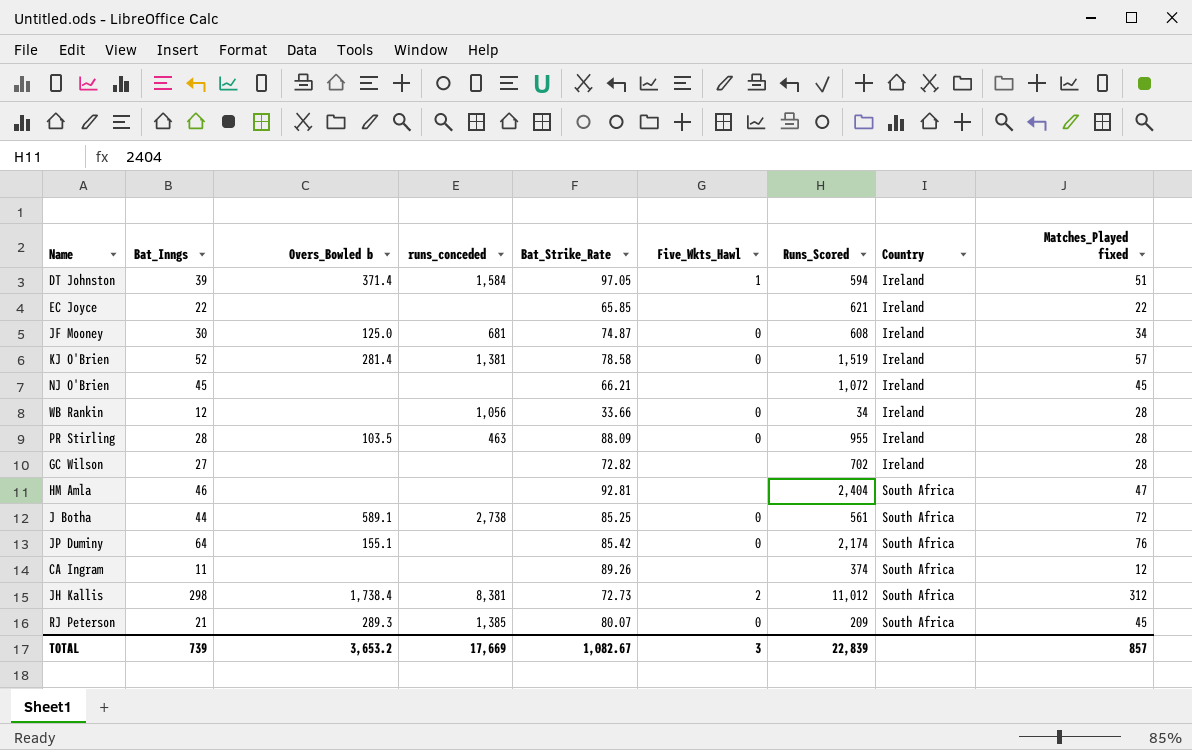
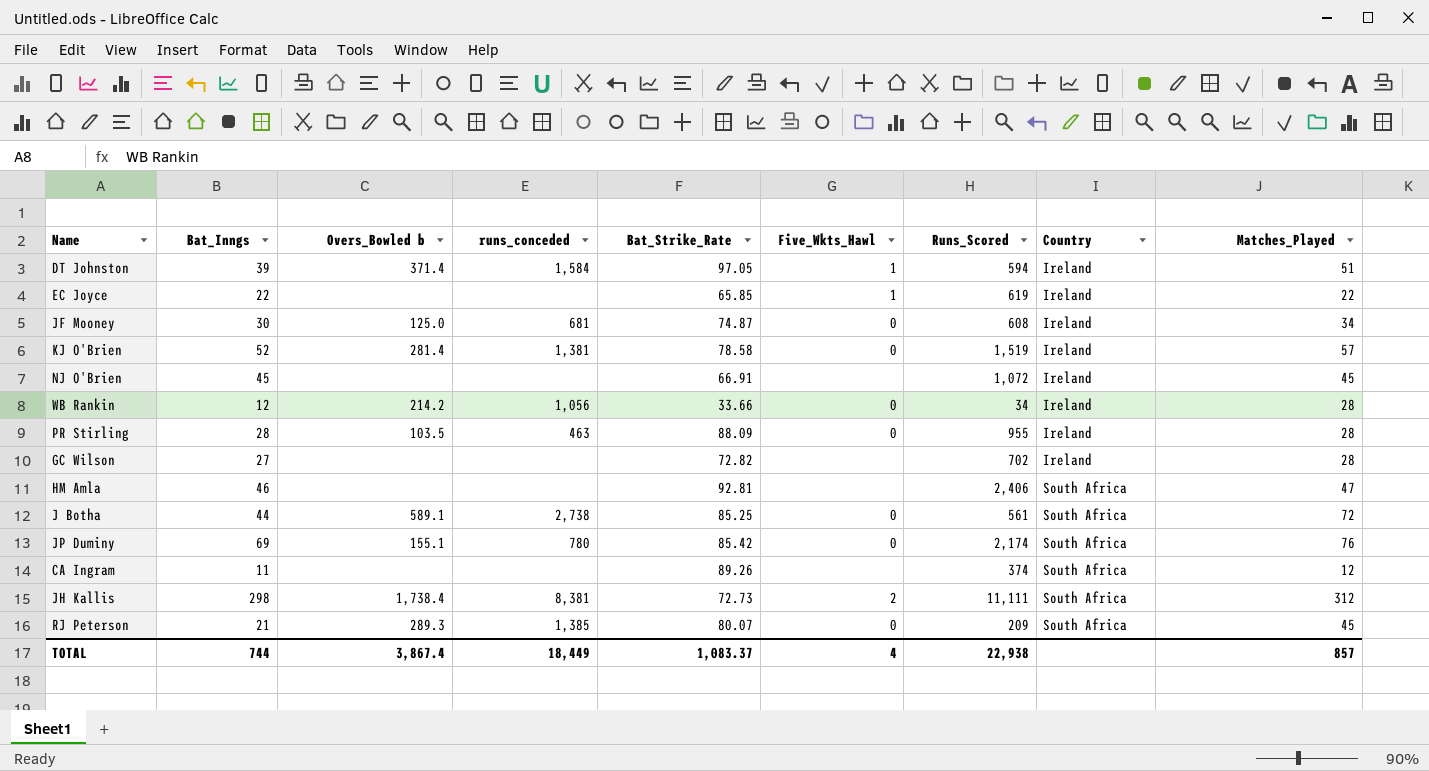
column name: Matches_Played fixed -> Matches_Played
EC Joyce | Five_Wkts_Hawl: none -> 1
EC Joyce | Runs_Scored: 621 -> 619
NJ O'Brien | Bat_Strike_Rate: 66.21 -> 66.91
WB Rankin | Overs_Bowled b: none -> 214.2
HM Amla | Runs_Scored: 2,404 -> 2,406
JP Duminy | Bat_Inngs: 64 -> 69
JP Duminy | runs_conceded: none -> 780
JH Kallis | Runs_Scored: 11,012 -> 11,111
TOTAL | Bat_Inngs: 739 -> 744
TOTAL | Overs_Bowled b: 3,653.2 -> 3,867.4
TOTAL | runs_conceded: 17,669 -> 18,449
TOTAL | Bat_Strike_Rate: 1,082.67 -> 1,083.37
TOTAL | Five_Wkts_Hawl: 3 -> 4
TOTAL | Runs_Scored: 22,839 -> 22,938

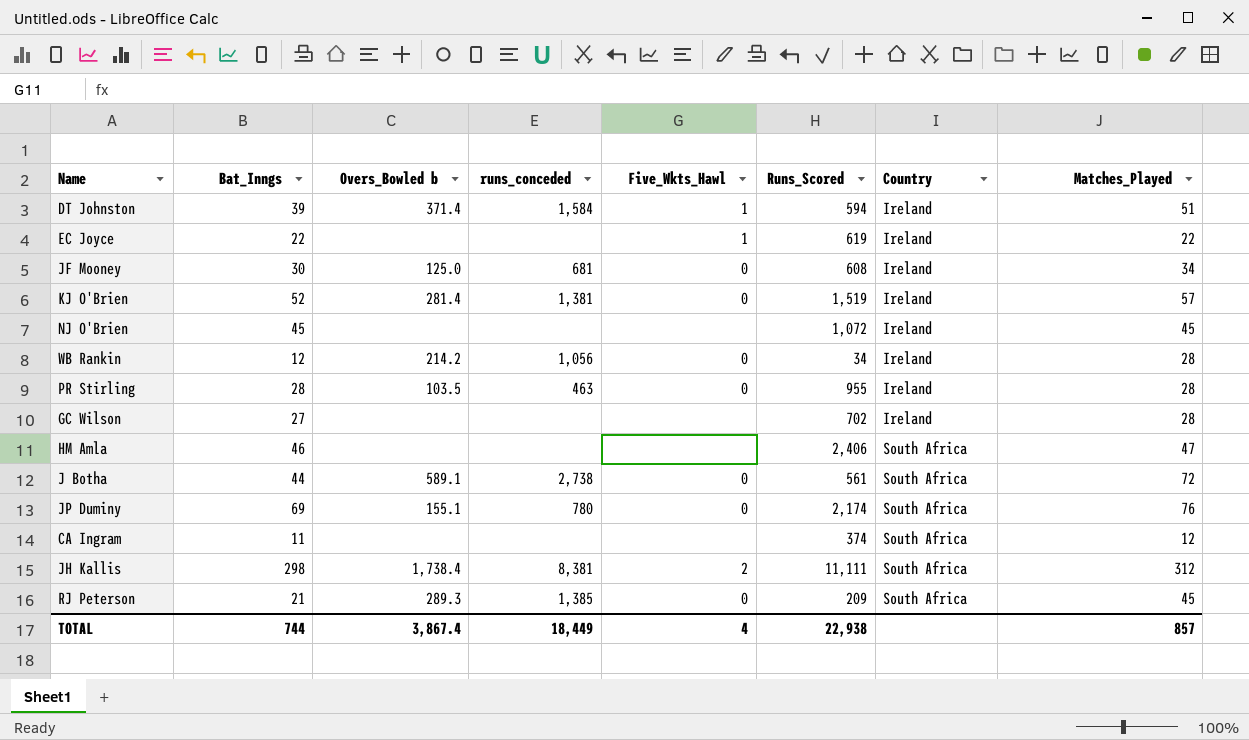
column Bat_Strike_Rate | position: 5 -> none

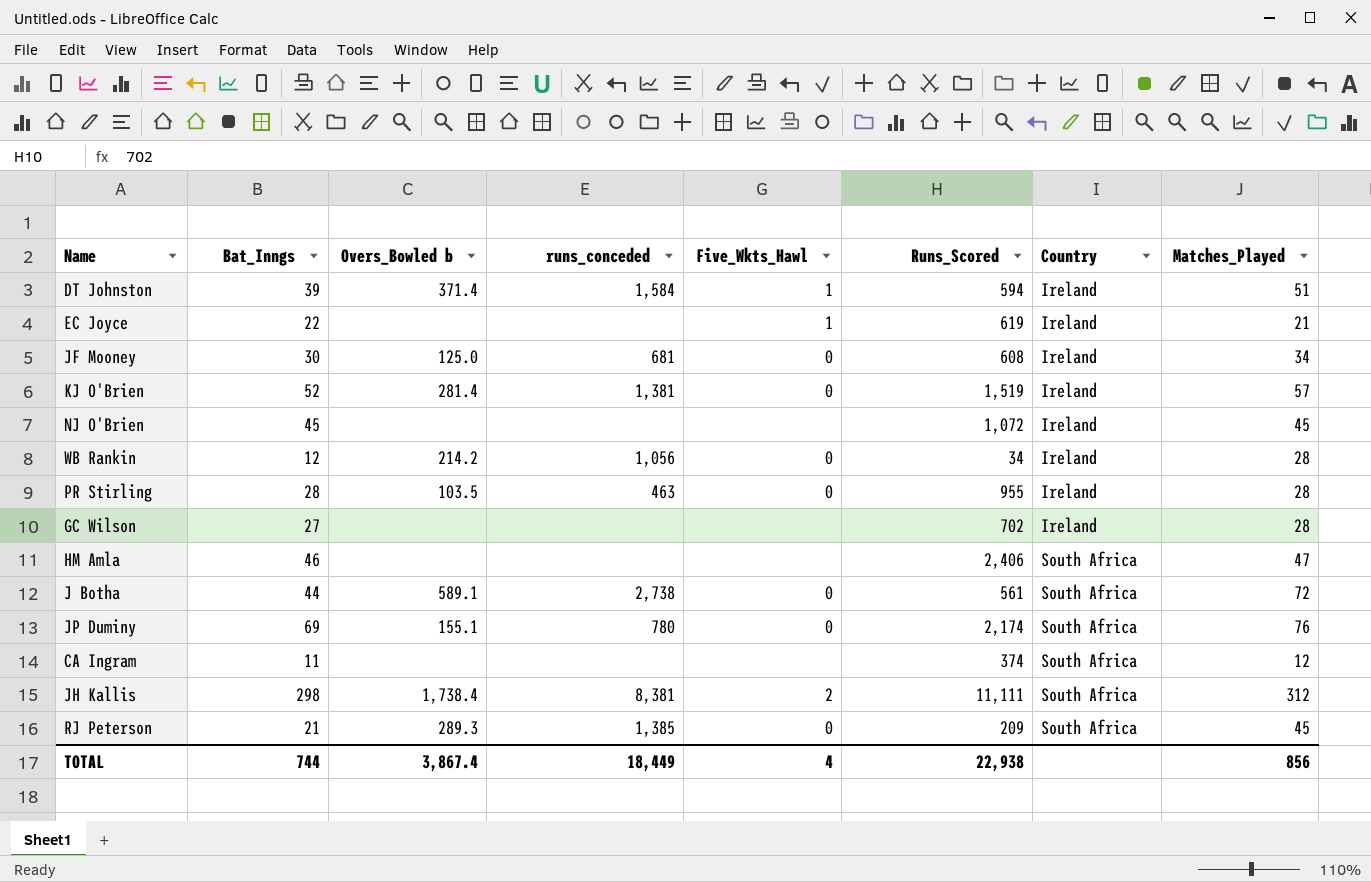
EC Joyce | Matches_Played: 22 -> 21
TOTAL | Matches_Played: 857 -> 856

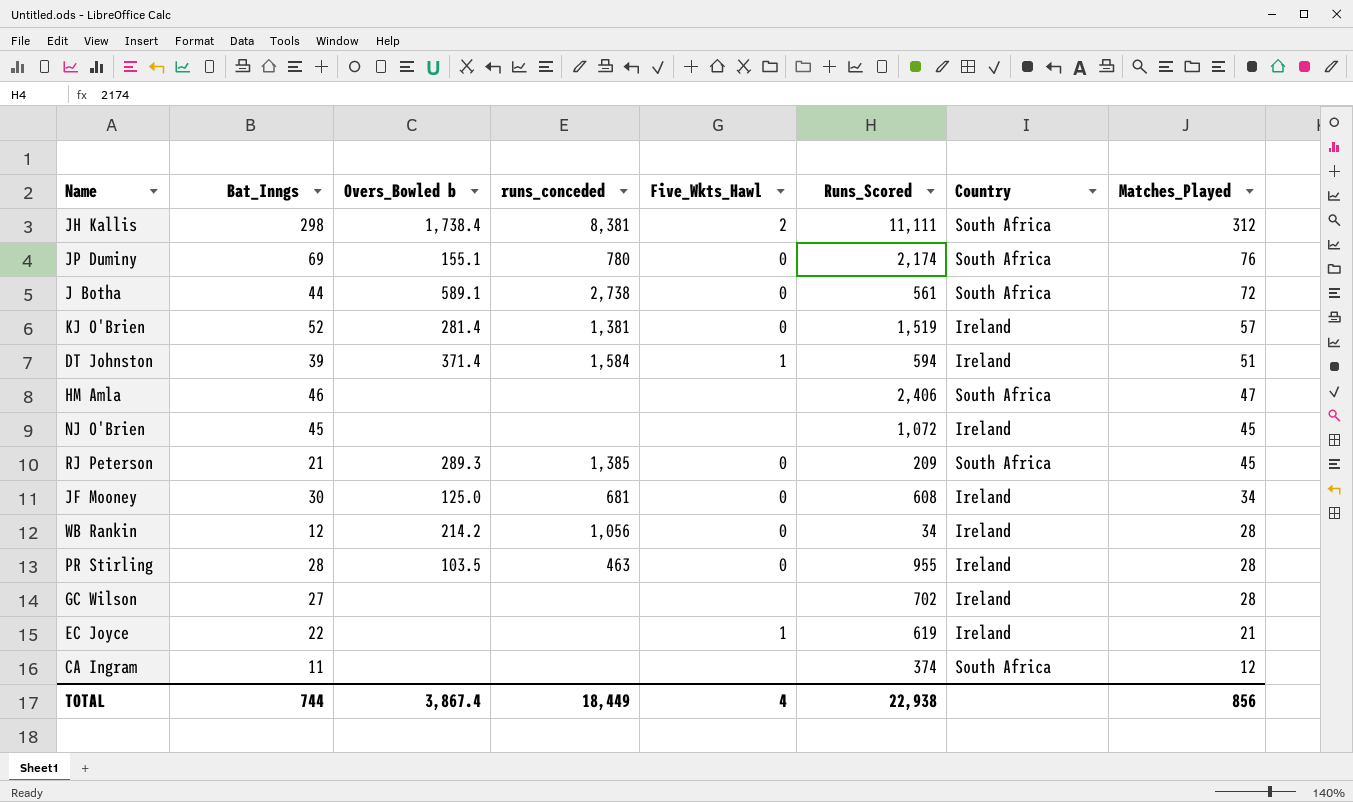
row order: Country ascending -> Matches_Played descending

